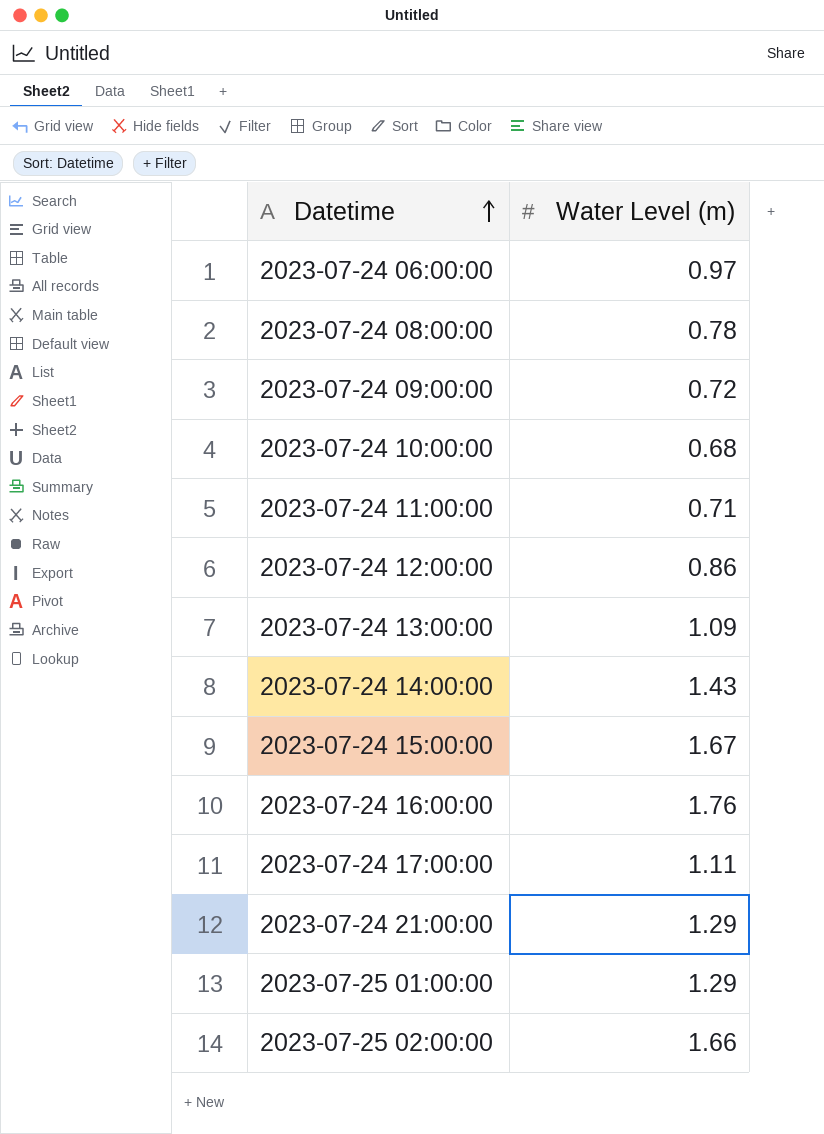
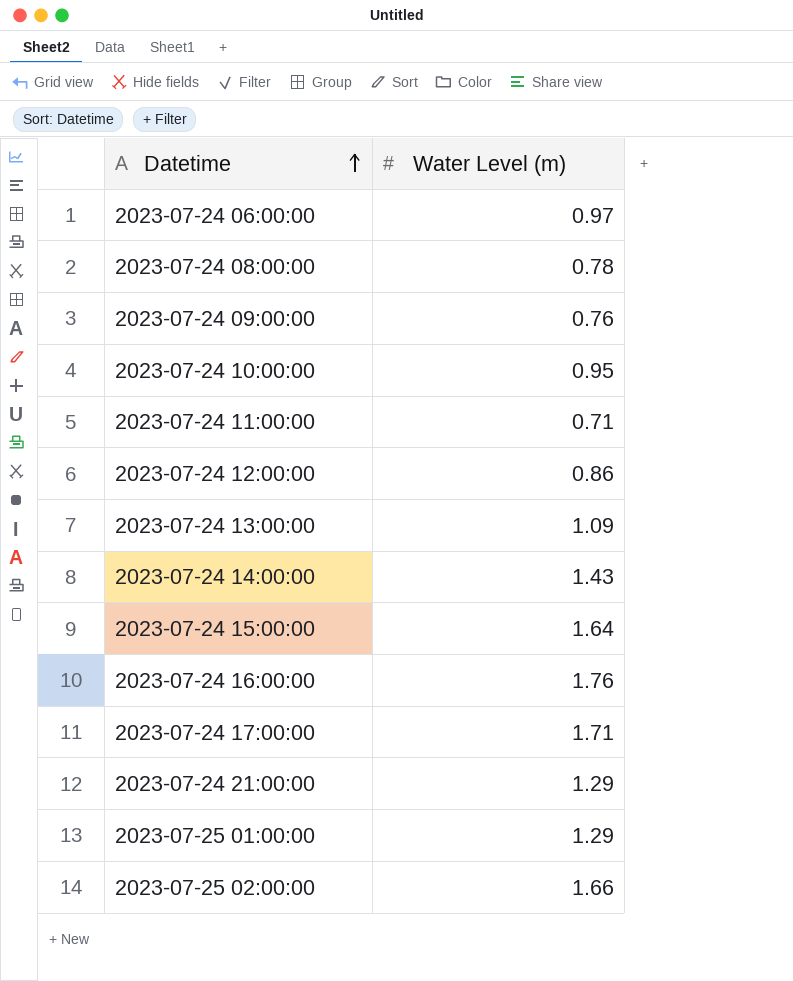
2023-07-24 09:00:00 | Water Level (m): 0.72 -> 0.76
2023-07-24 10:00:00 | Water Level (m): 0.68 -> 0.95
2023-07-24 15:00:00 | Water Level (m): 1.67 -> 1.64
2023-07-24 17:00:00 | Water Level (m): 1.11 -> 1.71

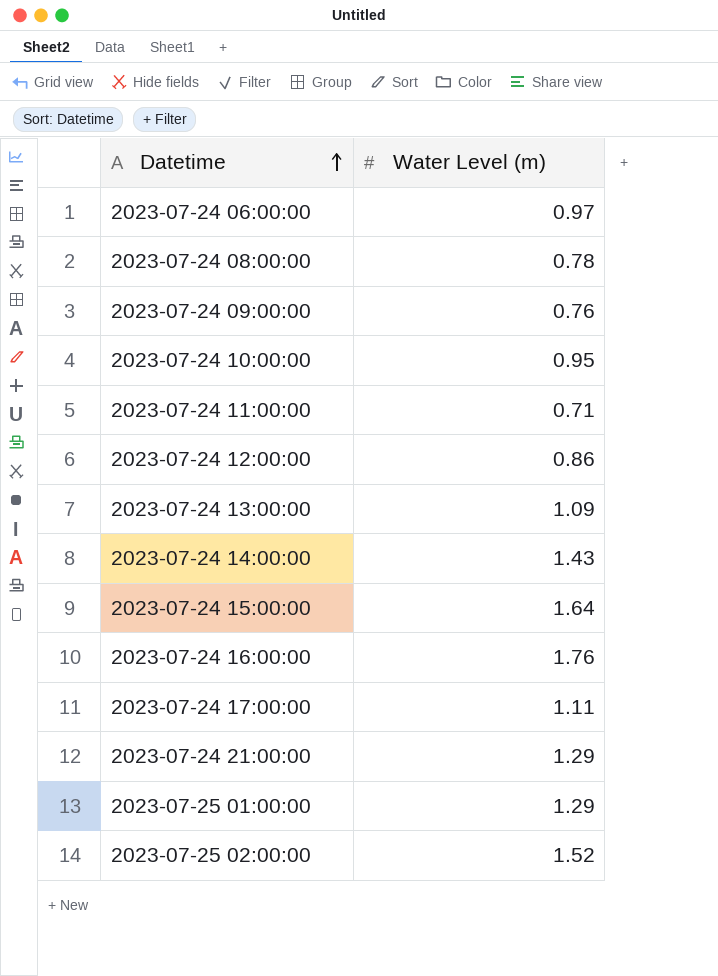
2023-07-24 17:00:00 | Water Level (m): 1.71 -> 1.11
2023-07-25 02:00:00 | Water Level (m): 1.66 -> 1.52

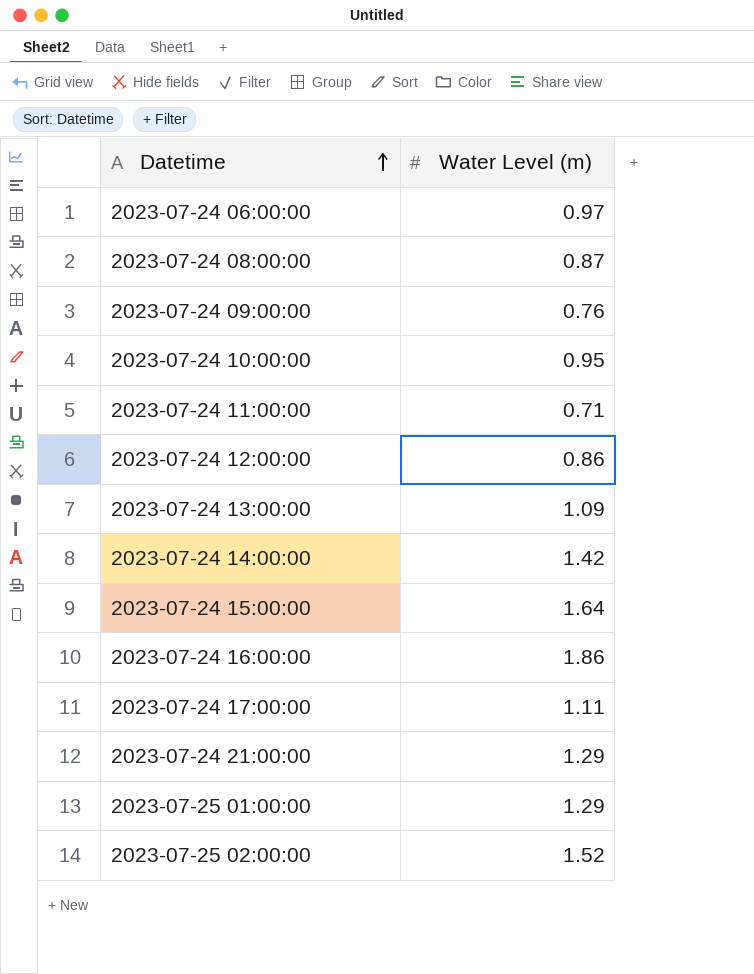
2023-07-24 08:00:00 | Water Level (m): 0.78 -> 0.87
2023-07-24 14:00:00 | Water Level (m): 1.43 -> 1.42
2023-07-24 16:00:00 | Water Level (m): 1.76 -> 1.86

